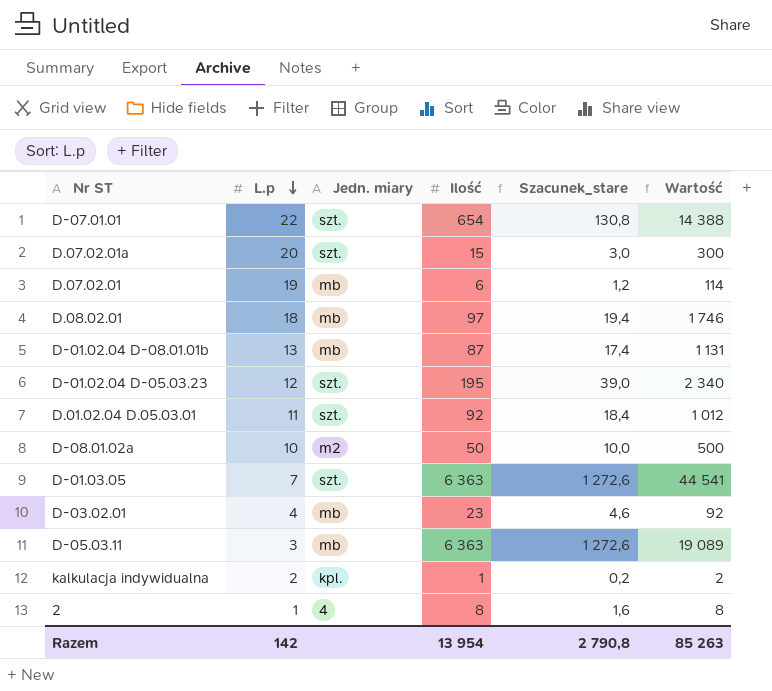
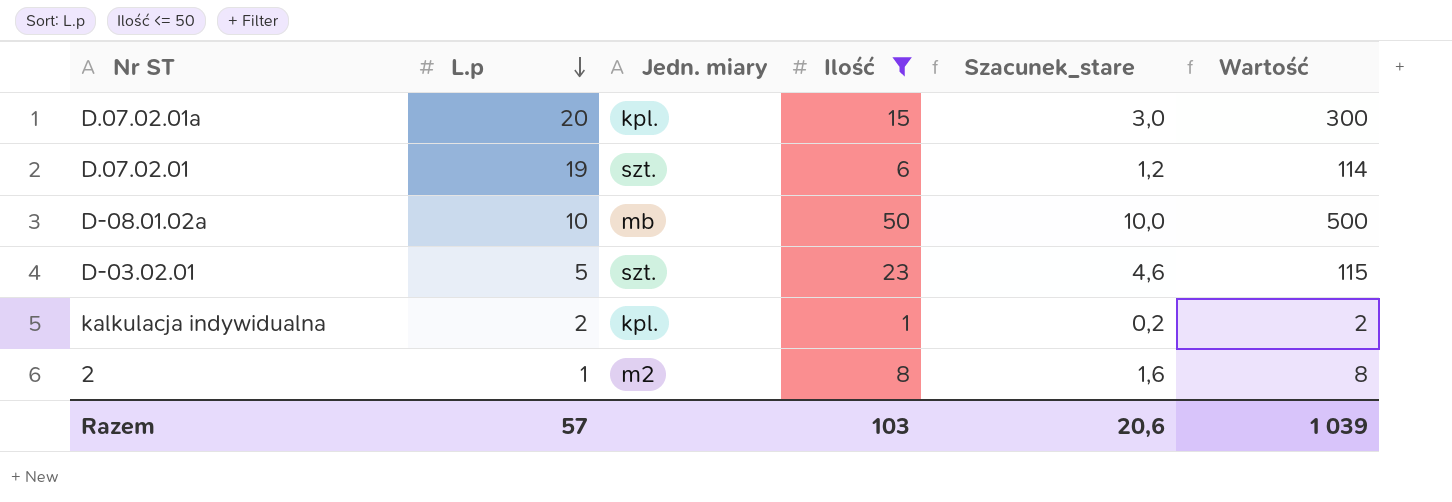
filter: none -> Ilość <= 50
D.07.02.01a | Jedn. miary: szt. -> kpl.
D.07.02.01 | Jedn. miary: mb -> szt.
D-08.01.02a | Jedn. miary: m2 -> mb
D-03.02.01 | L.p: 4 -> 5
D-03.02.01 | Jedn. miary: mb -> szt.
D-03.02.01 | Wartość: 92 -> 115
2 | Jedn. miary: 4 -> m2
Razem | L.p: 142 -> 57
Razem | Ilość: 13 954 -> 103
Razem | Szacunek_stare: 2 790,8 -> 20,6
Razem | Wartość: 85 263 -> 1 039

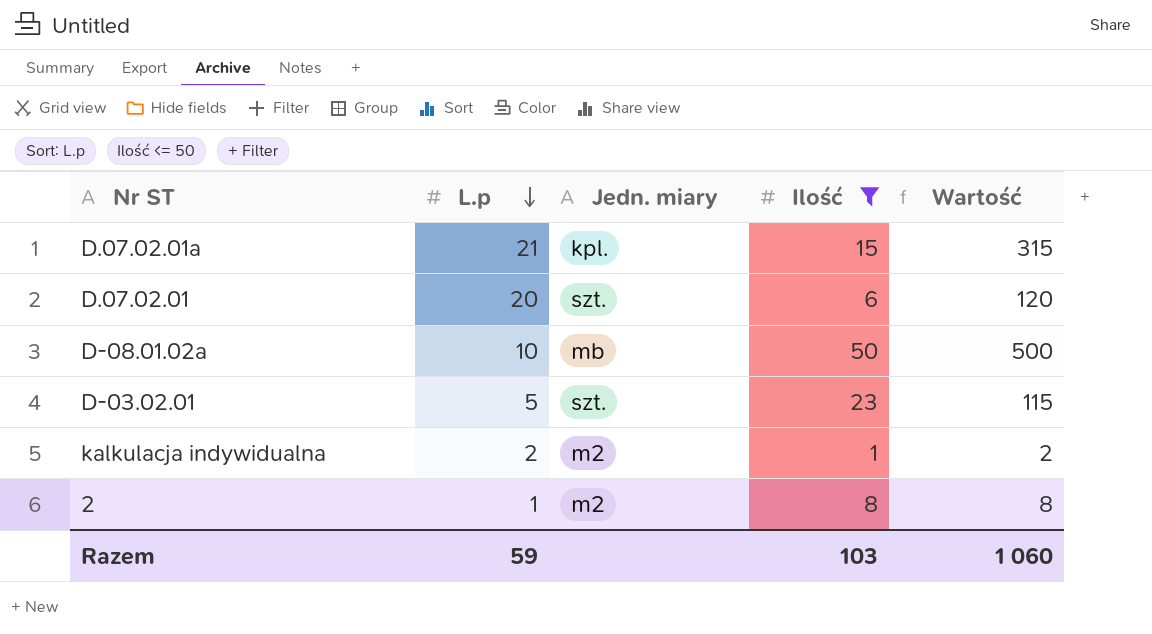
column Szacunek_stare | formula: [Ilość] * 0,2 -> none
D.07.02.01a | L.p: 20 -> 21
D.07.02.01a | Wartość: 300 -> 315
D.07.02.01 | L.p: 19 -> 20
D.07.02.01 | Wartość: 114 -> 120
kalkulacja indywidualna | Jedn. miary: kpl. -> m2
Razem | L.p: 57 -> 59
Razem | Wartość: 1 039 -> 1 060

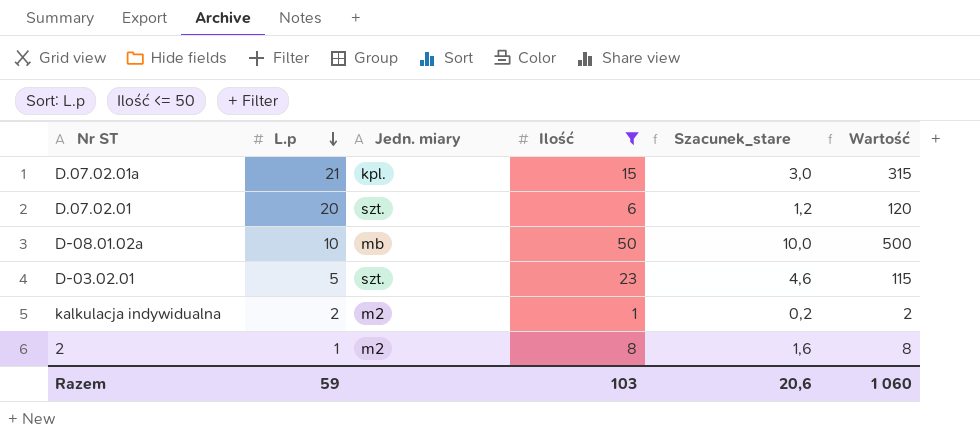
column Szacunek_stare | formula: none -> [Ilość] * 0,2

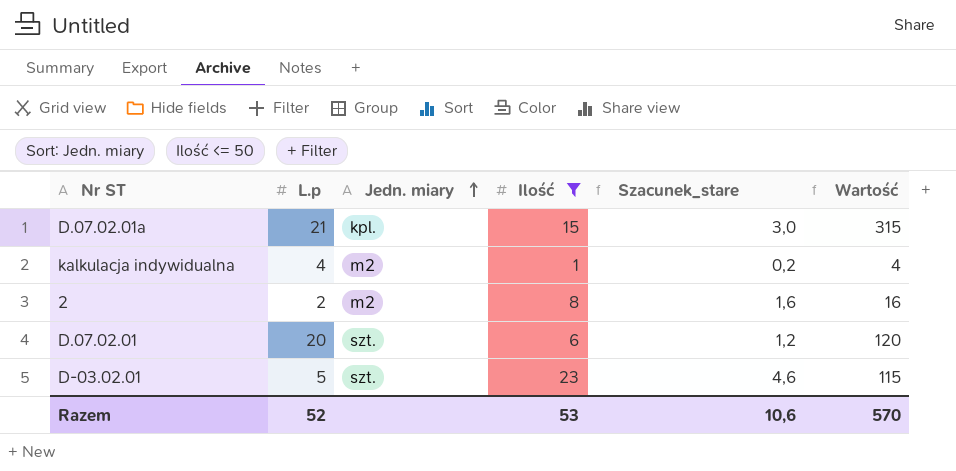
row order: L.p descending -> Jedn. miary ascending
row D-08.01.02a: 10 | mb | 50 | 10,0 | 500 -> none
kalkulacja indywidualna | L.p: 2 -> 4
kalkulacja indywidualna | Wartość: 2 -> 4
2 | L.p: 1 -> 2
2 | Wartość: 8 -> 16
Razem | L.p: 59 -> 52
Razem | Ilość: 103 -> 53
Razem | Szacunek_stare: 20,6 -> 10,6
Razem | Wartość: 1 060 -> 570

